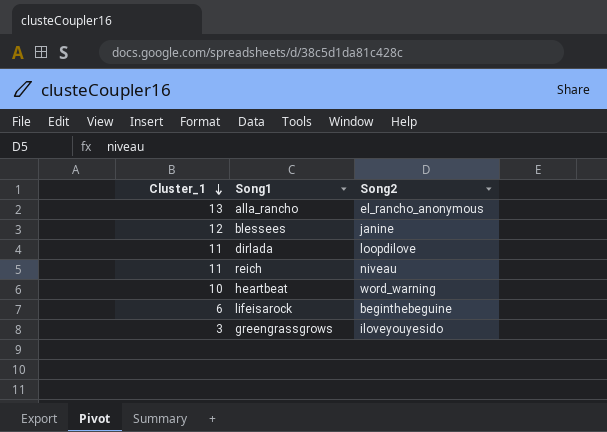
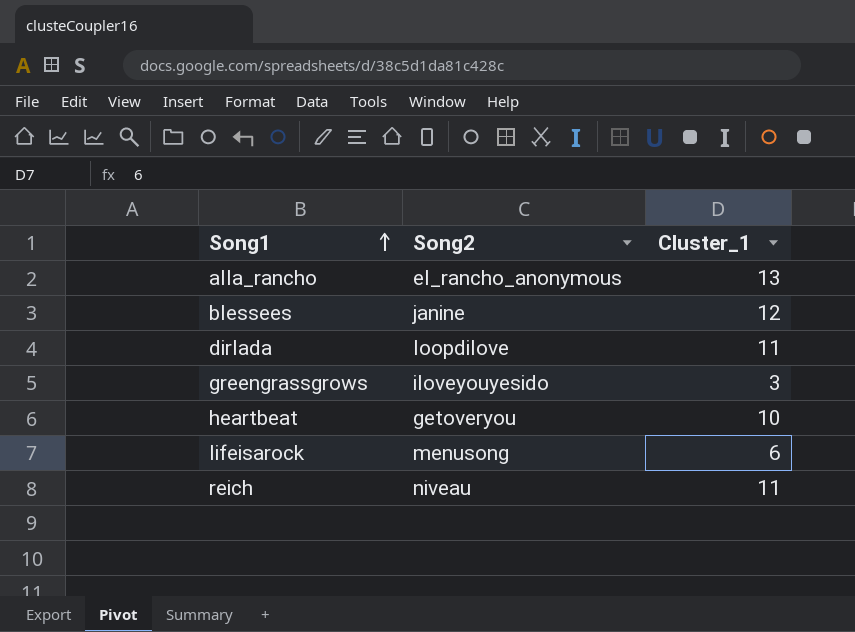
row order: Cluster_1 descending -> Song1 ascending
column Cluster_1 | position: 1 -> 3
heartbeat | Song2: word_warning -> getoveryou
lifeisarock | Song2: beginthebeguine -> menusong

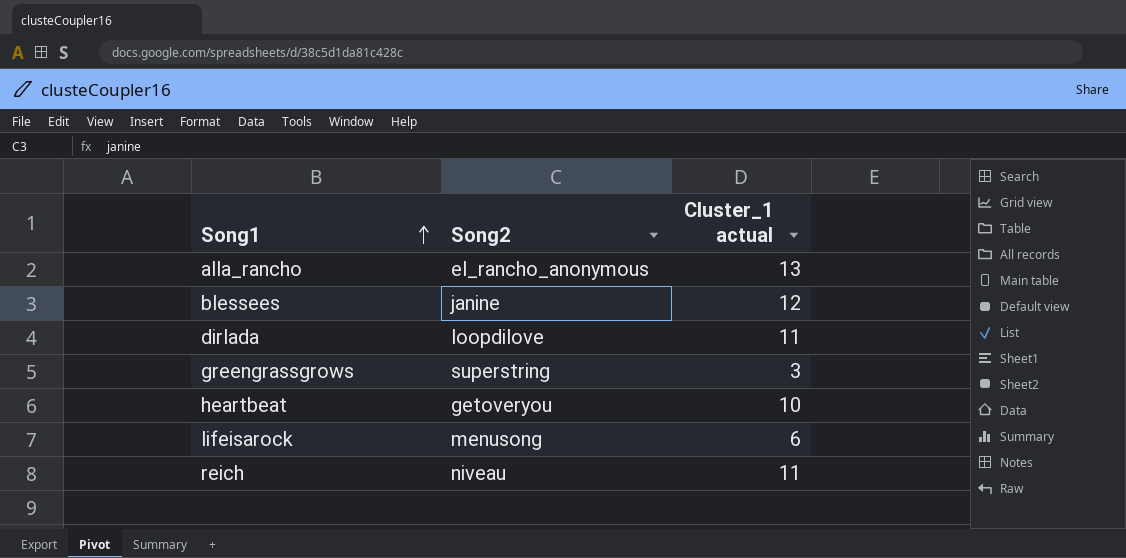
column name: Cluster_1 -> Cluster_1 actual
greengrassgrows | Song2: iloveyouyesido -> superstring

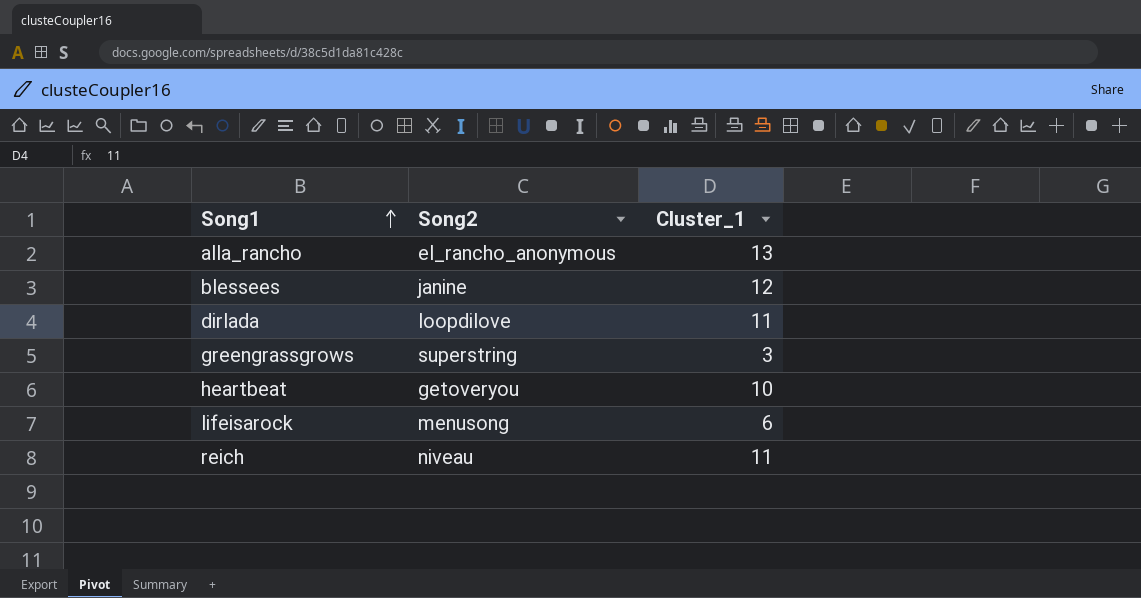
column name: Cluster_1 actual -> Cluster_1

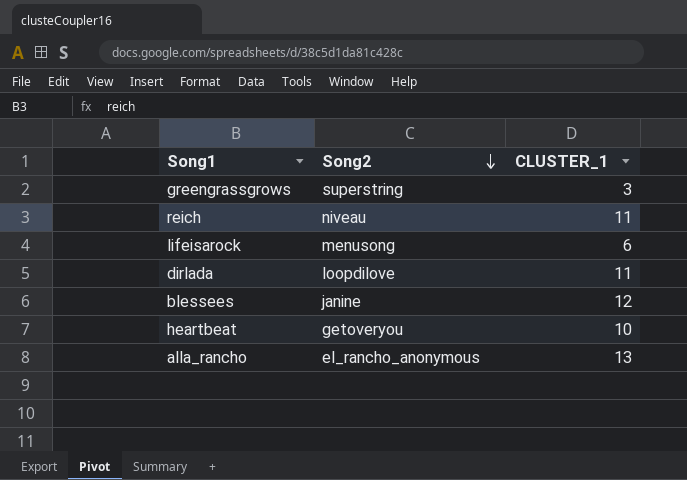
row order: Song1 ascending -> Song2 descending
column name: Cluster_1 -> CLUSTER_1

